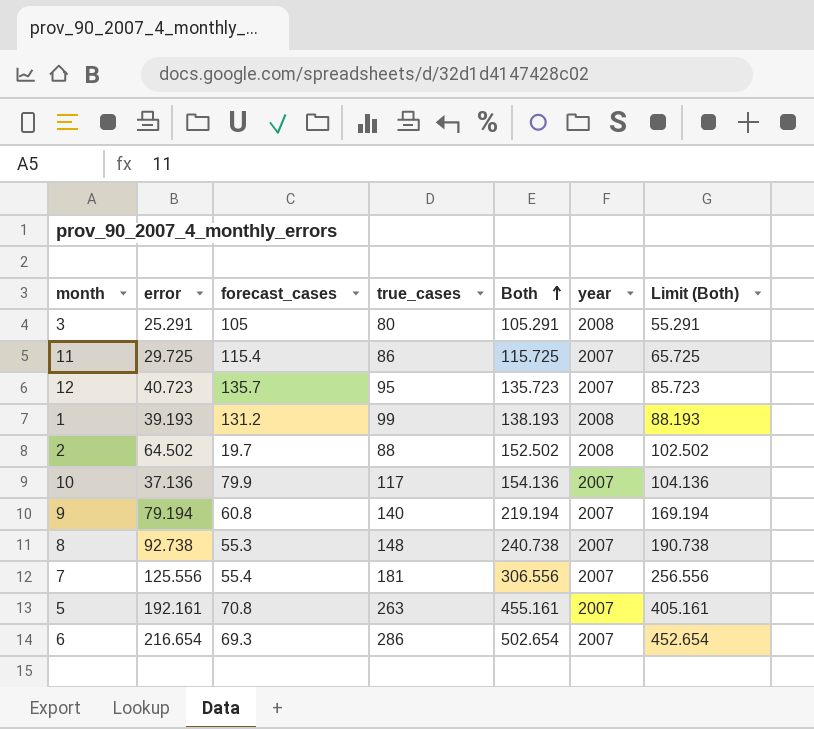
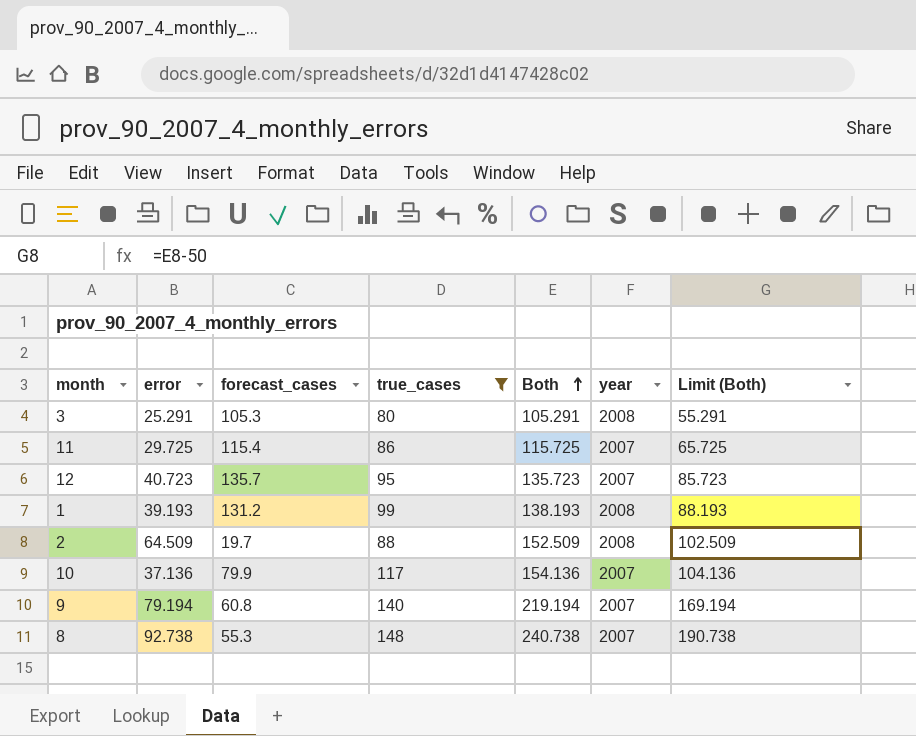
filter: none -> true_cases <= 148
3 | forecast_cases: 105 -> 105.3
2 | error: 64.502 -> 64.509
2 | Both: 152.502 -> 152.509
2 | Limit (Both): 102.502 -> 102.509

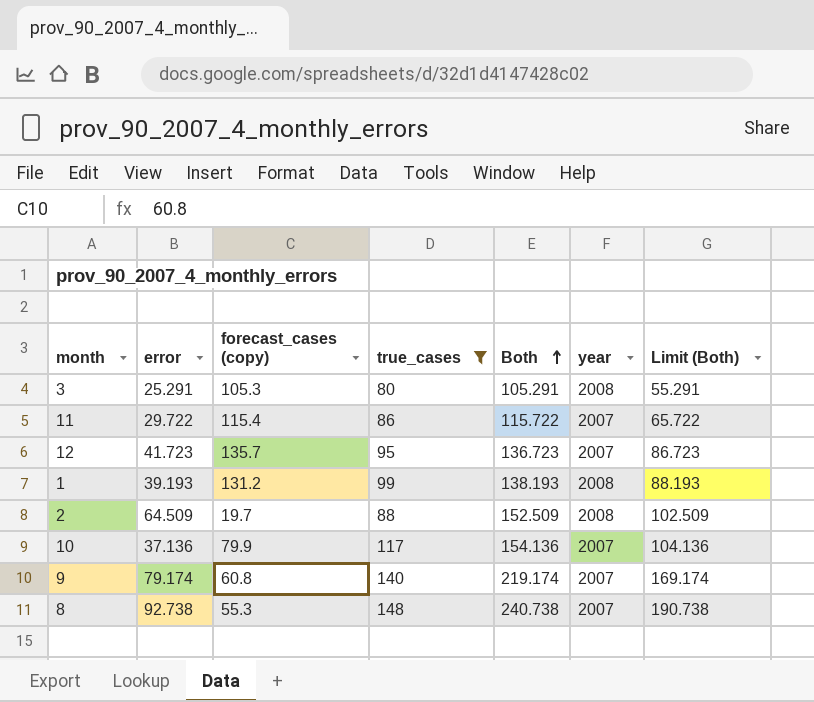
column name: forecast_cases -> forecast_cases (copy)
11 | error: 29.725 -> 29.722
11 | Both: 115.725 -> 115.722
11 | Limit (Both): 65.725 -> 65.722
12 | error: 40.723 -> 41.723
12 | Both: 135.723 -> 136.723
12 | Limit (Both): 85.723 -> 86.723
9 | error: 79.194 -> 79.174
9 | Both: 219.194 -> 219.174
9 | Limit (Both): 169.194 -> 169.174

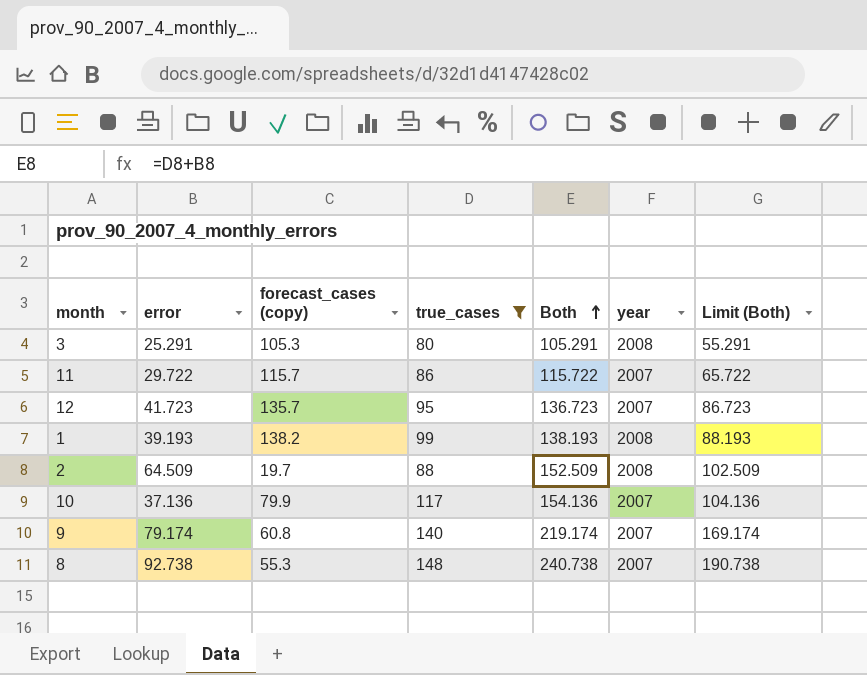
11 | forecast_cases (copy): 115.4 -> 115.7
1 | forecast_cases (copy): 131.2 -> 138.2

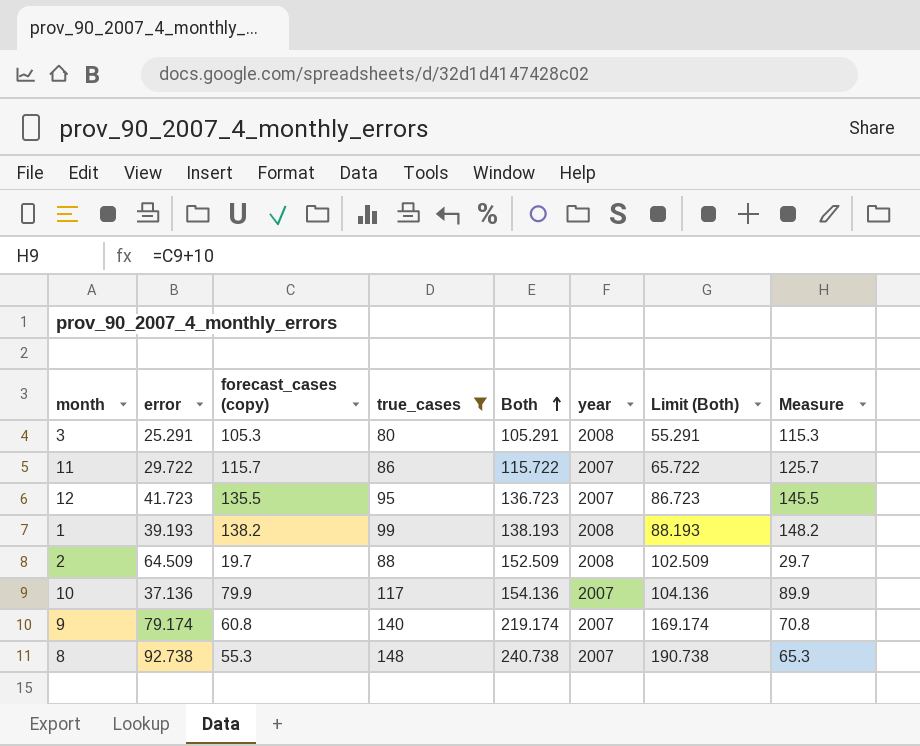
column Measure | formula: none -> [forecast_cases (copy)] + 10
12 | forecast_cases (copy): 135.7 -> 135.5

